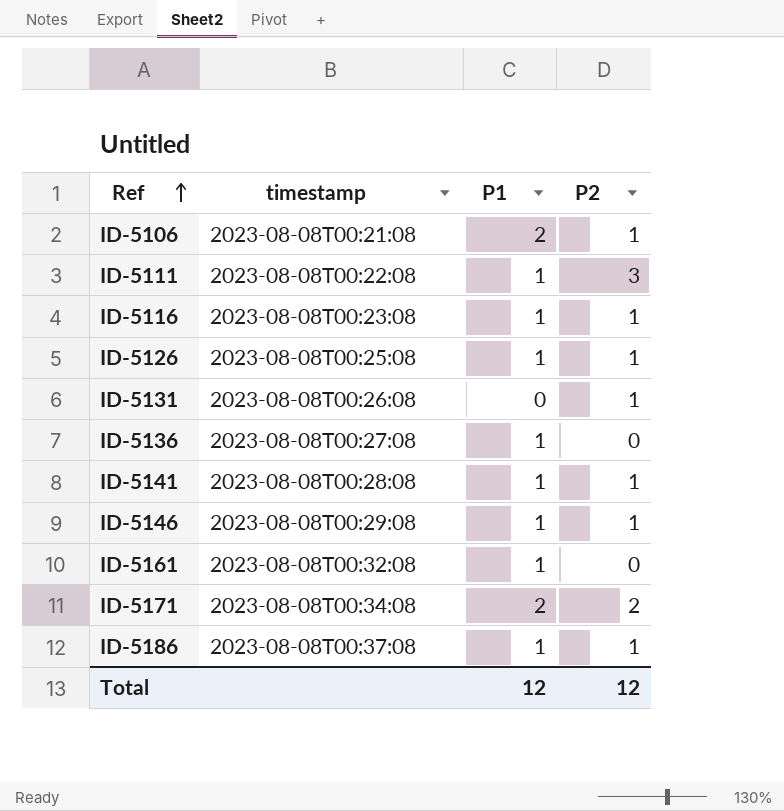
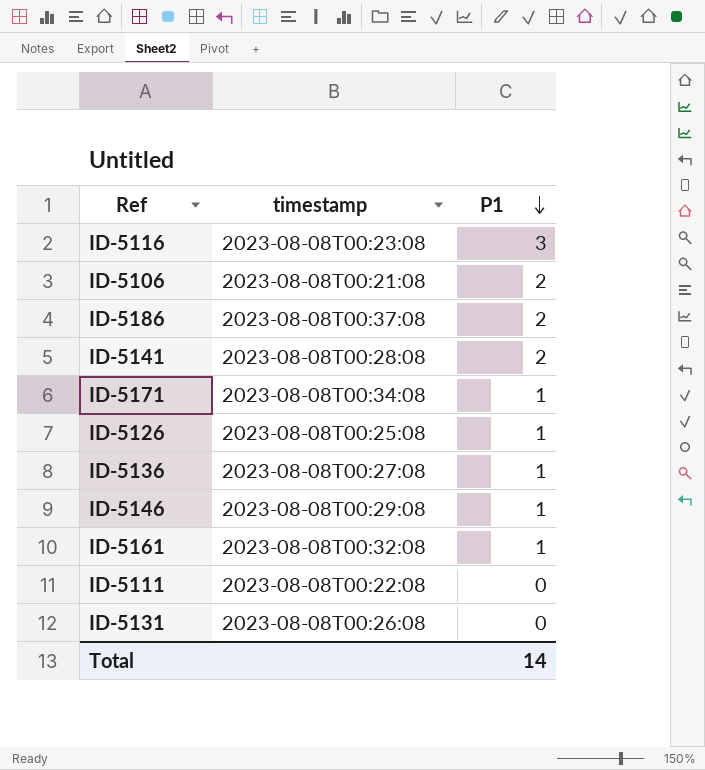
row order: Ref ascending -> P1 descending
column P2 | position: 4 -> none
ID-5116 | P1: 1 -> 3
ID-5186 | P1: 1 -> 2
ID-5141 | P1: 1 -> 2
ID-5171 | P1: 2 -> 1
ID-5111 | P1: 1 -> 0
Total | P1: 12 -> 14

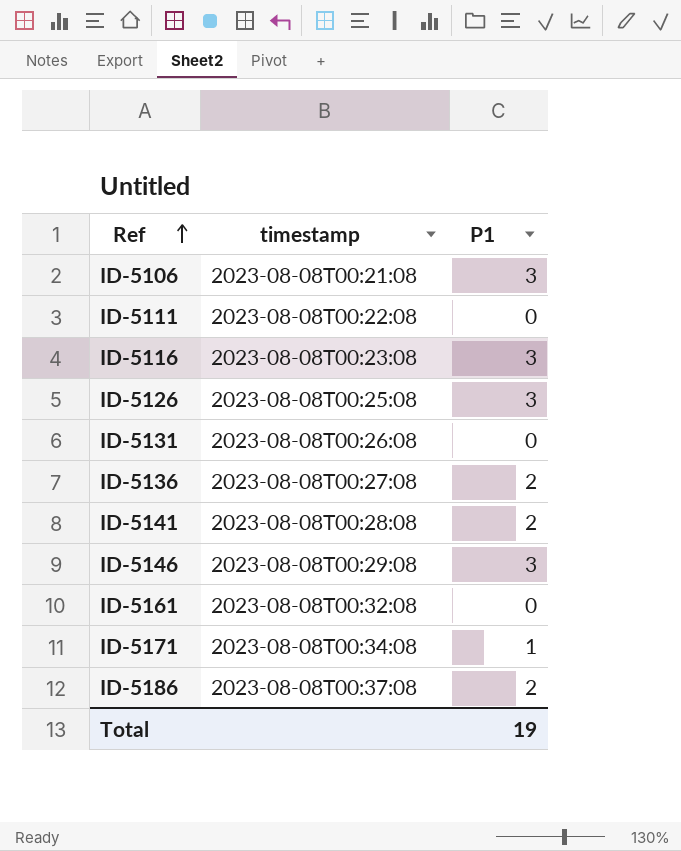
row order: P1 descending -> Ref ascending
ID-5106 | P1: 2 -> 3
ID-5126 | P1: 1 -> 3
ID-5136 | P1: 1 -> 2
ID-5146 | P1: 1 -> 3
ID-5161 | P1: 1 -> 0
Total | P1: 14 -> 19

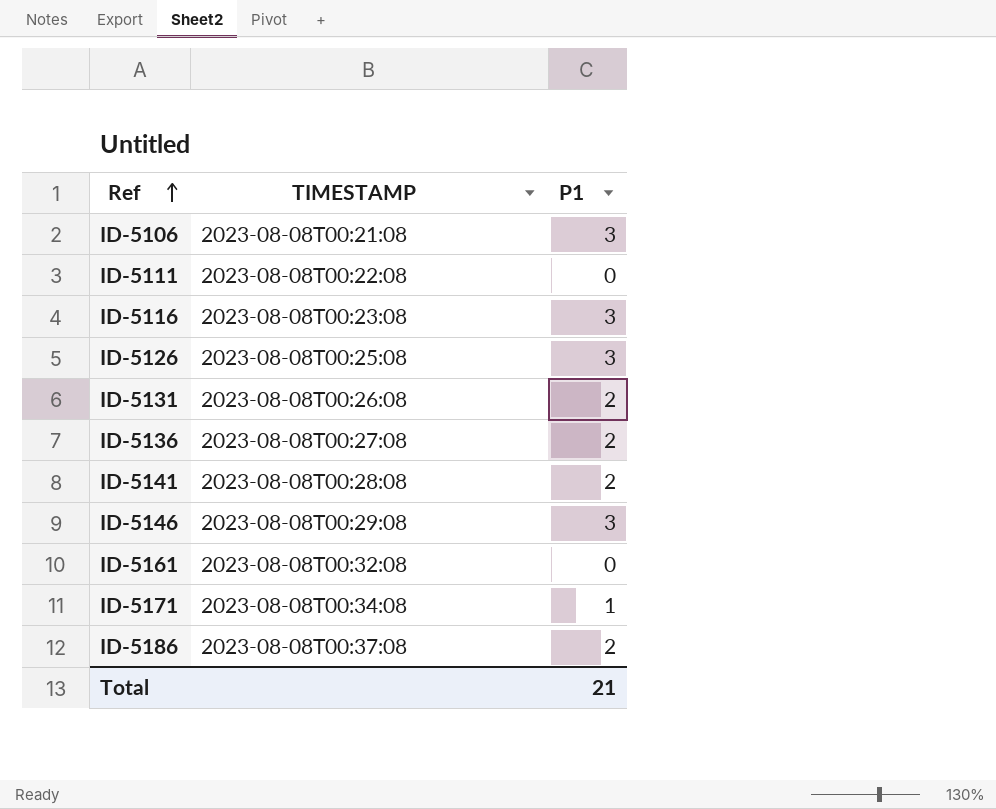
column name: timestamp -> TIMESTAMP
ID-5131 | P1: 0 -> 2
Total | P1: 19 -> 21

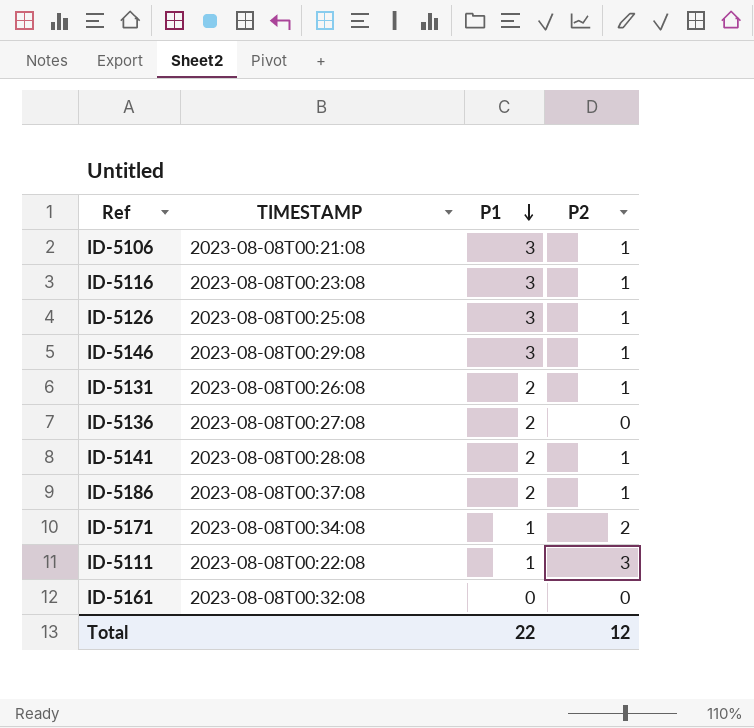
row order: Ref ascending -> P1 descending
column P2 | position: none -> 4
ID-5111 | P1: 0 -> 1
Total | P1: 21 -> 22

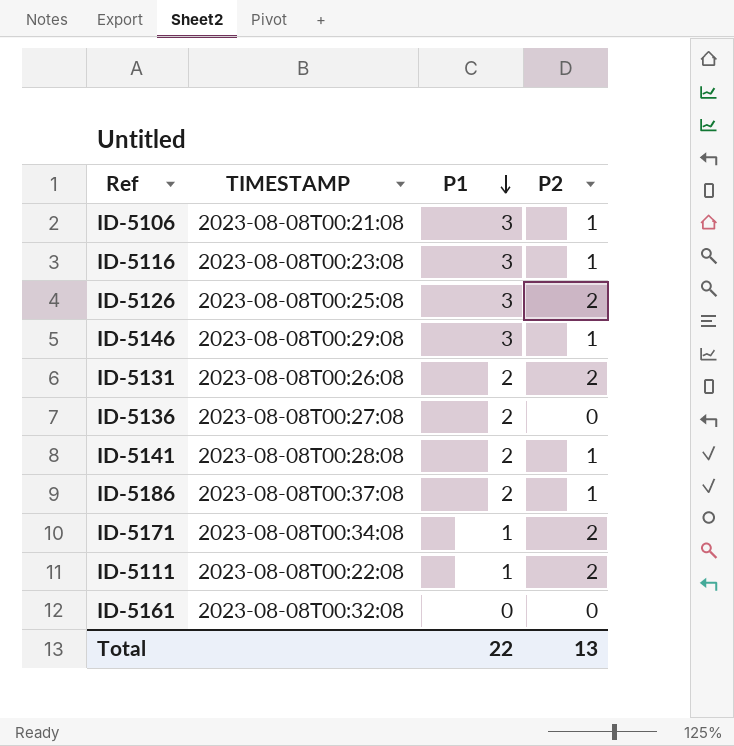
ID-5126 | P2: 1 -> 2
ID-5131 | P2: 1 -> 2
ID-5111 | P2: 3 -> 2
Total | P2: 12 -> 13

